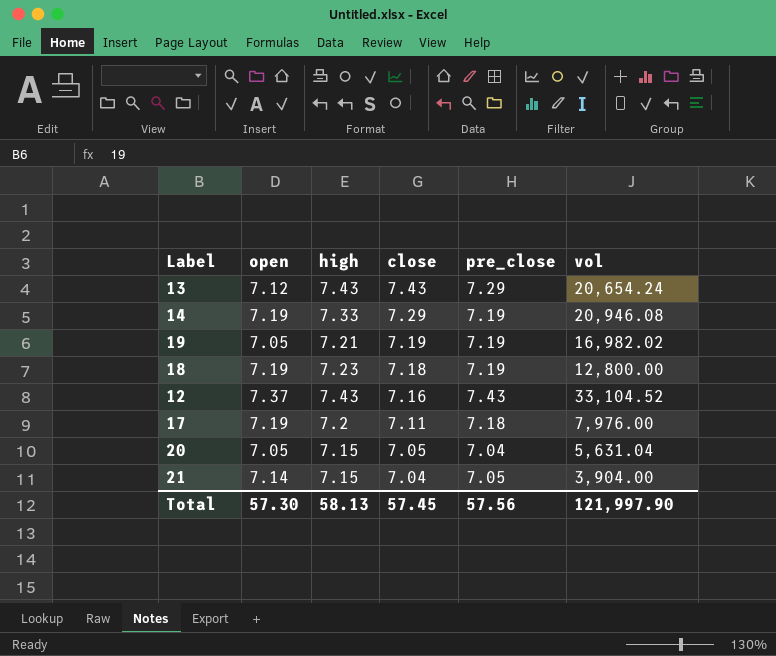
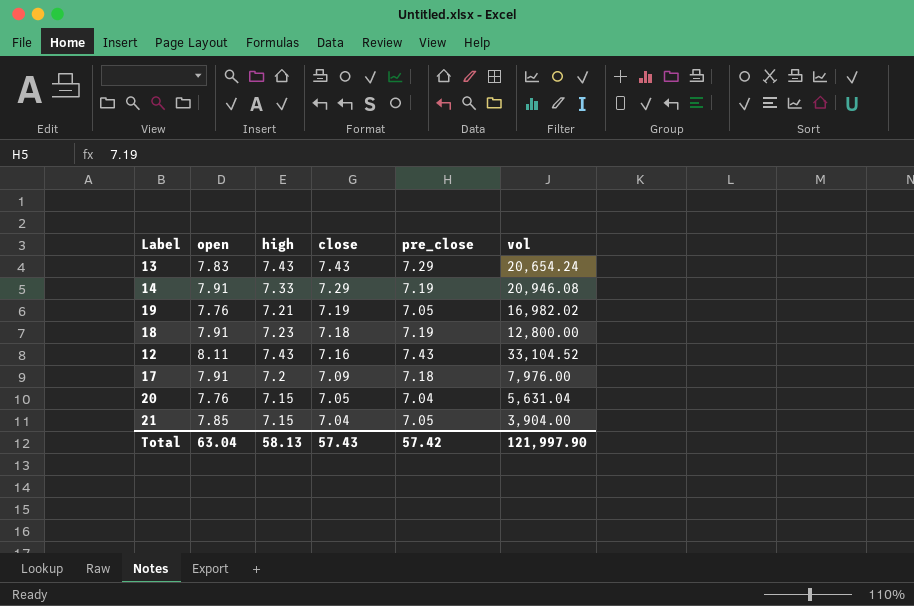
13 | open: 7.12 -> 7.83
14 | open: 7.19 -> 7.91
19 | open: 7.05 -> 7.76
19 | pre_close: 7.19 -> 7.05
18 | open: 7.19 -> 7.91
12 | open: 7.37 -> 8.11
17 | open: 7.19 -> 7.91
17 | close: 7.11 -> 7.09
20 | open: 7.05 -> 7.76
21 | open: 7.14 -> 7.85
Total | open: 57.30 -> 63.04
Total | close: 57.45 -> 57.43
Total | pre_close: 57.56 -> 57.42

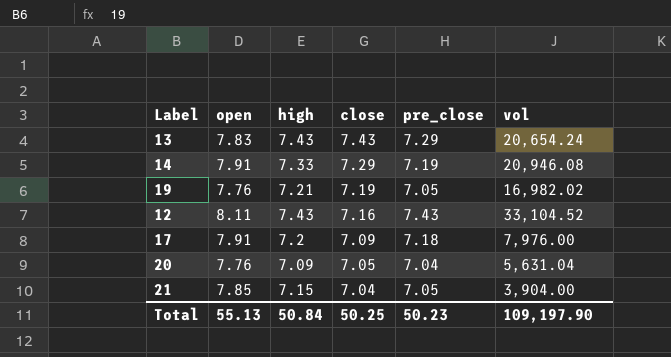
row 18: 7.91 | 7.23 | 7.18 | 7.19 | 12,800.00 -> none
20 | high: 7.15 -> 7.09
Total | open: 63.04 -> 55.13
Total | high: 58.13 -> 50.84
Total | close: 57.43 -> 50.25
Total | pre_close: 57.42 -> 50.23
Total | vol: 121,997.90 -> 109,197.90

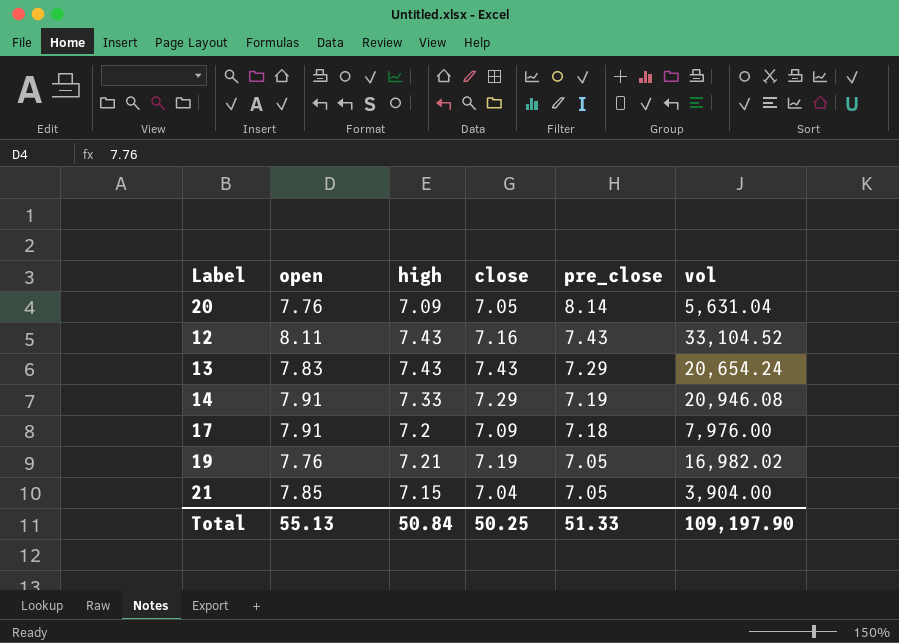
row order: close descending -> pre_close descending
20 | pre_close: 7.04 -> 8.14
Total | pre_close: 50.23 -> 51.33

